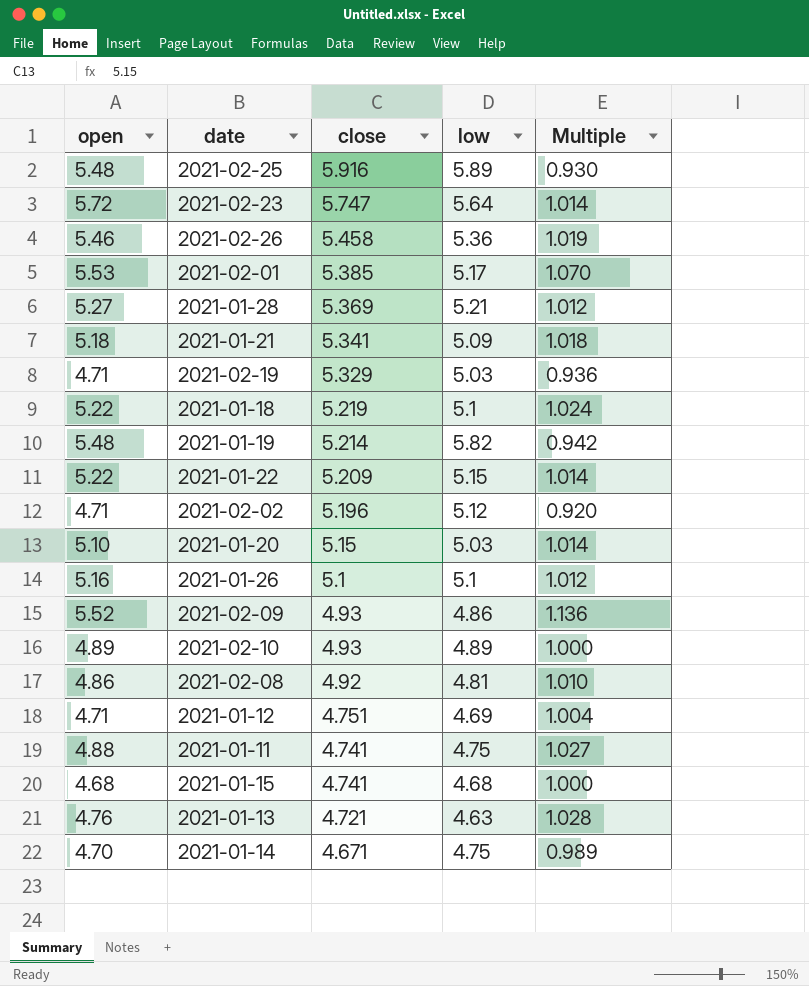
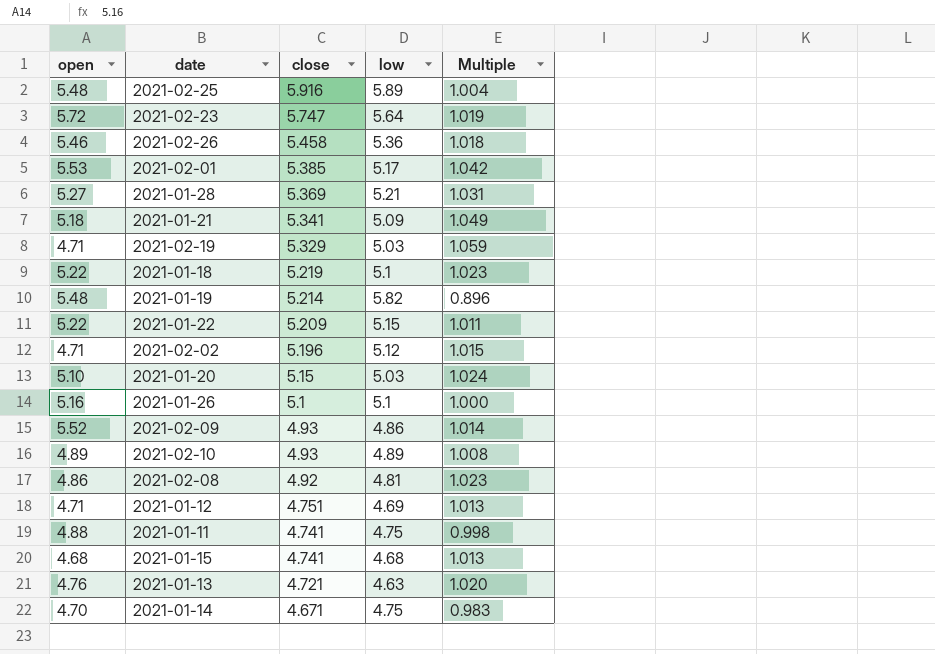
column Multiple | formula: [open] / [low] -> [close] / [low]

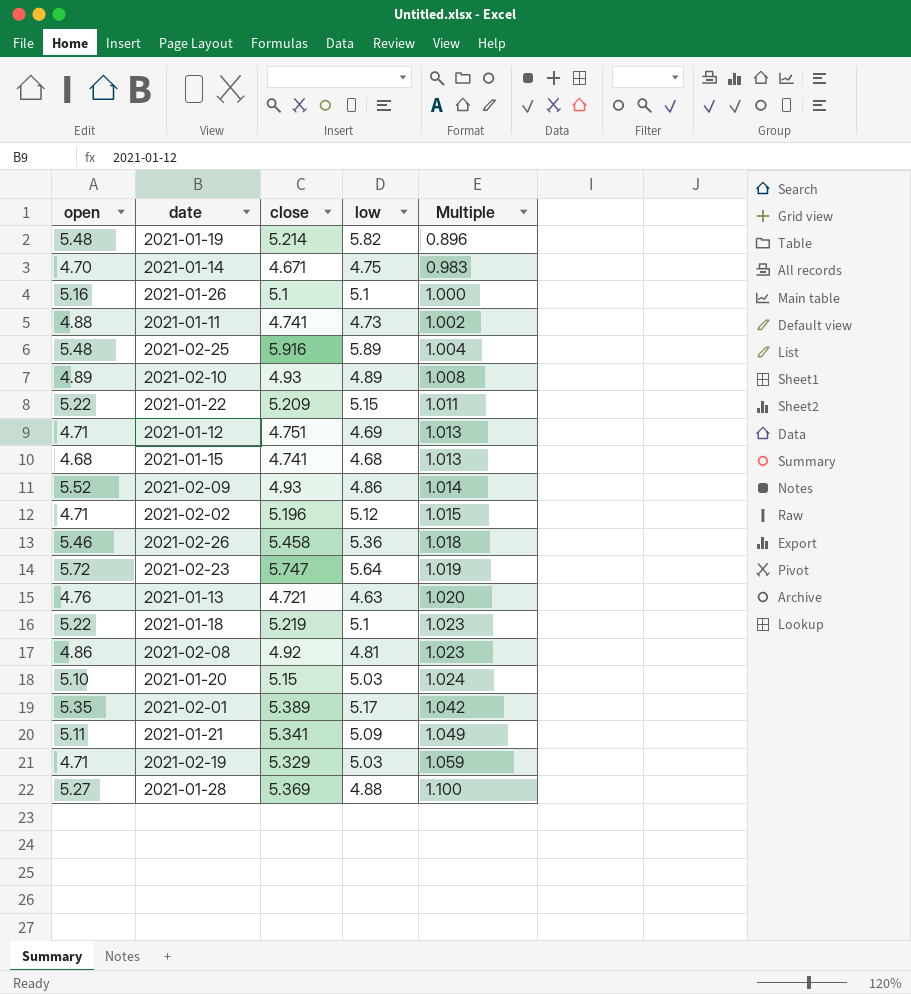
row order: close descending -> Multiple ascending
2021-01-11 | low: 4.75 -> 4.73
2021-01-11 | Multiple: 0.998 -> 1.002
2021-02-01 | open: 5.53 -> 5.35
2021-02-01 | close: 5.385 -> 5.389
2021-01-21 | open: 5.18 -> 5.11
2021-01-28 | low: 5.21 -> 4.88
2021-01-28 | Multiple: 1.031 -> 1.100

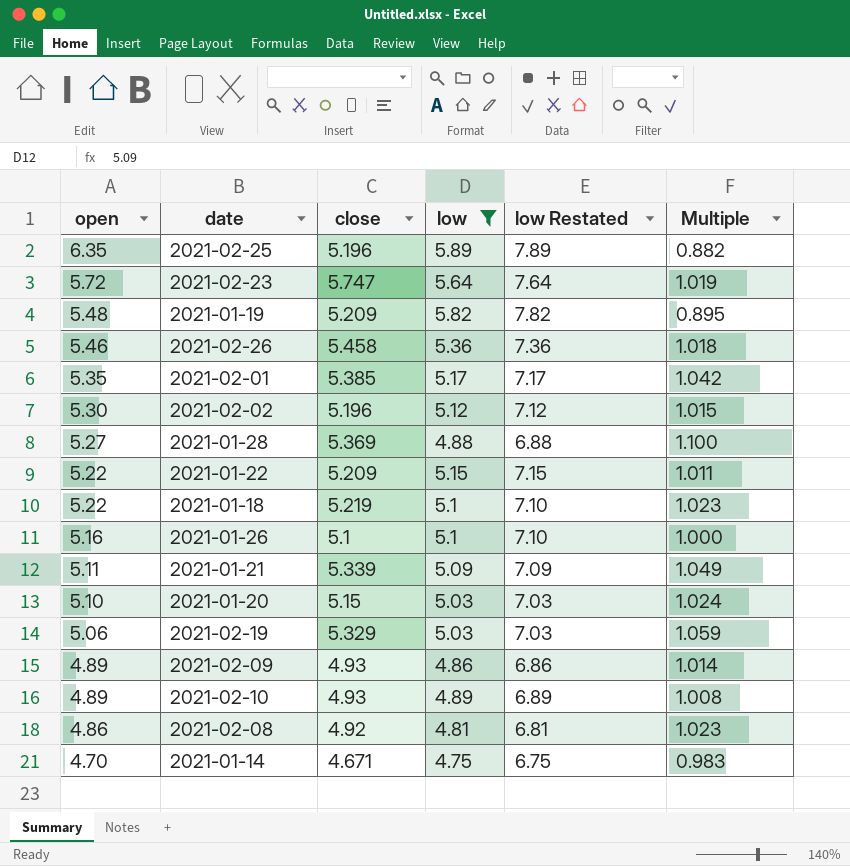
filter: none -> low >= 4.75
row order: Multiple ascending -> open descending
column low Restated | formula: none -> [low] + 2
2021-02-25 | open: 5.48 -> 6.35
2021-02-25 | close: 5.916 -> 5.196
2021-02-25 | Multiple: 1.004 -> 0.882
2021-01-19 | close: 5.214 -> 5.209
2021-01-19 | Multiple: 0.896 -> 0.895
2021-02-01 | close: 5.389 -> 5.385
2021-02-02 | open: 4.71 -> 5.30
2021-01-21 | close: 5.341 -> 5.339
2021-02-19 | open: 4.71 -> 5.06
2021-02-09 | open: 5.52 -> 4.89

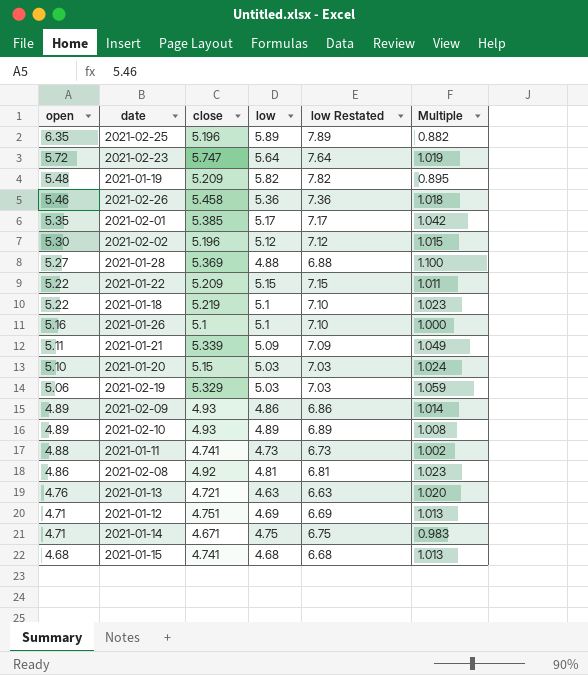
filter: low >= 4.75 -> none
2021-01-14 | open: 4.70 -> 4.71

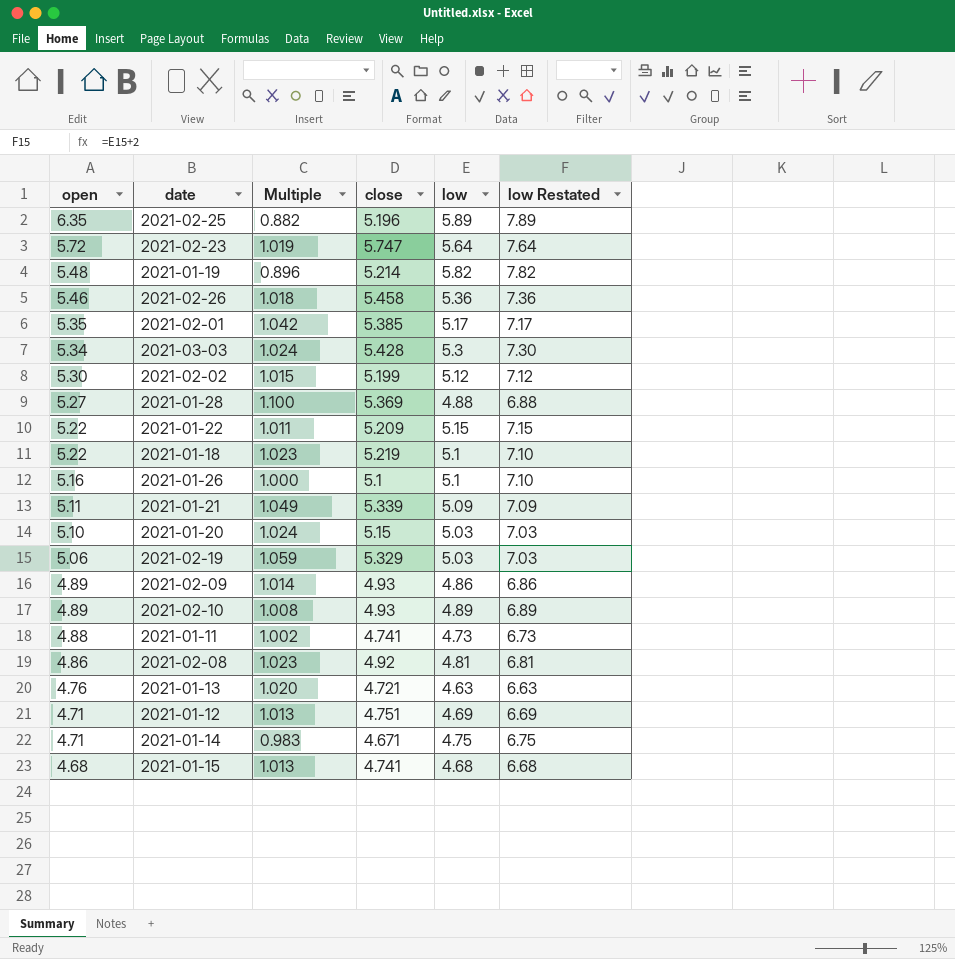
column Multiple | position: 6 -> 3
2021-01-19 | Multiple: 0.895 -> 0.896
2021-01-19 | close: 5.209 -> 5.214
row 2021-03-03: none -> 5.34 | 1.024 | 5.428 | 5.3 | 7.30
2021-02-02 | close: 5.196 -> 5.199

